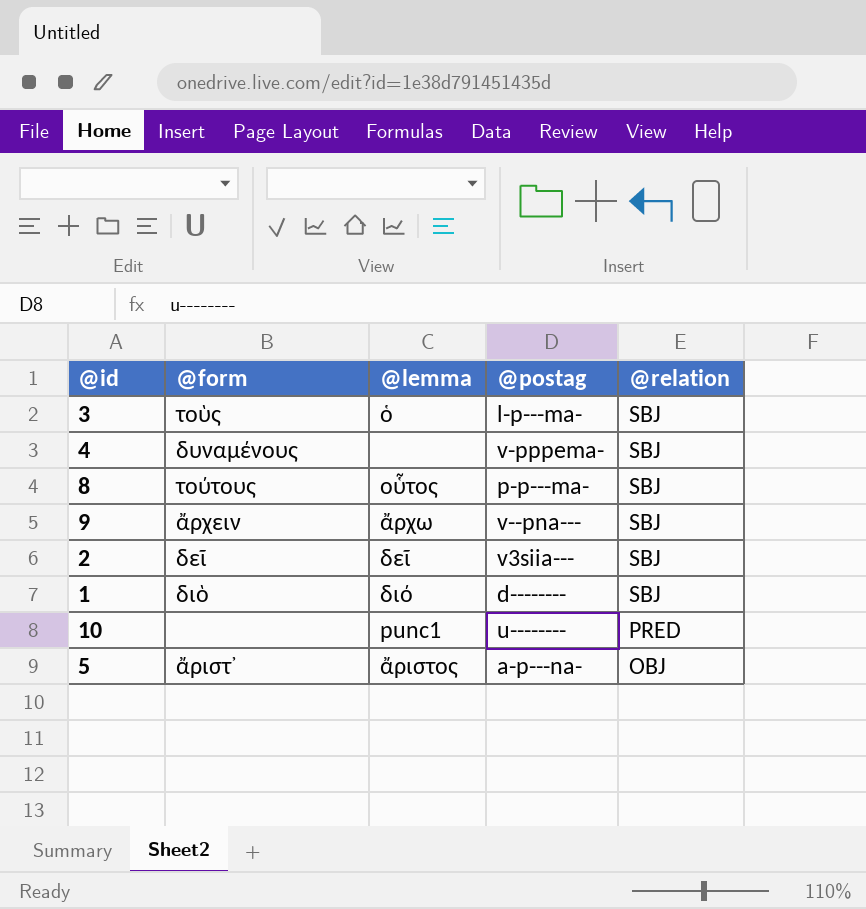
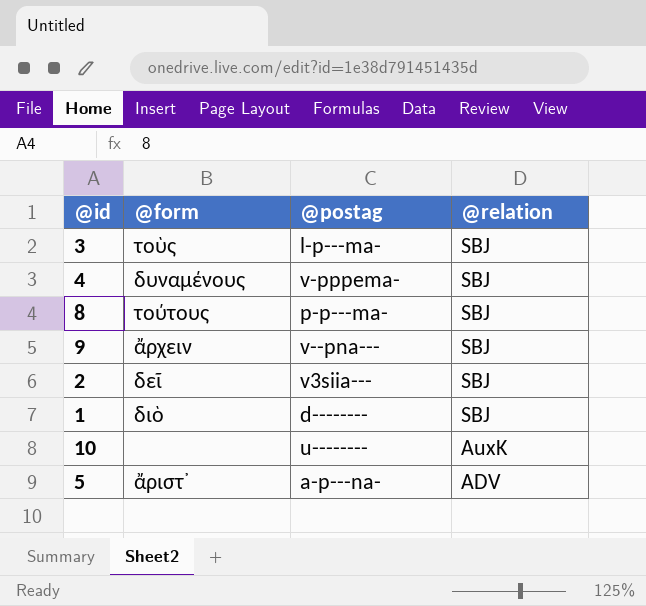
column @lemma | position: 3 -> none
10 | @relation: PRED -> AuxK
5 | @relation: OBJ -> ADV

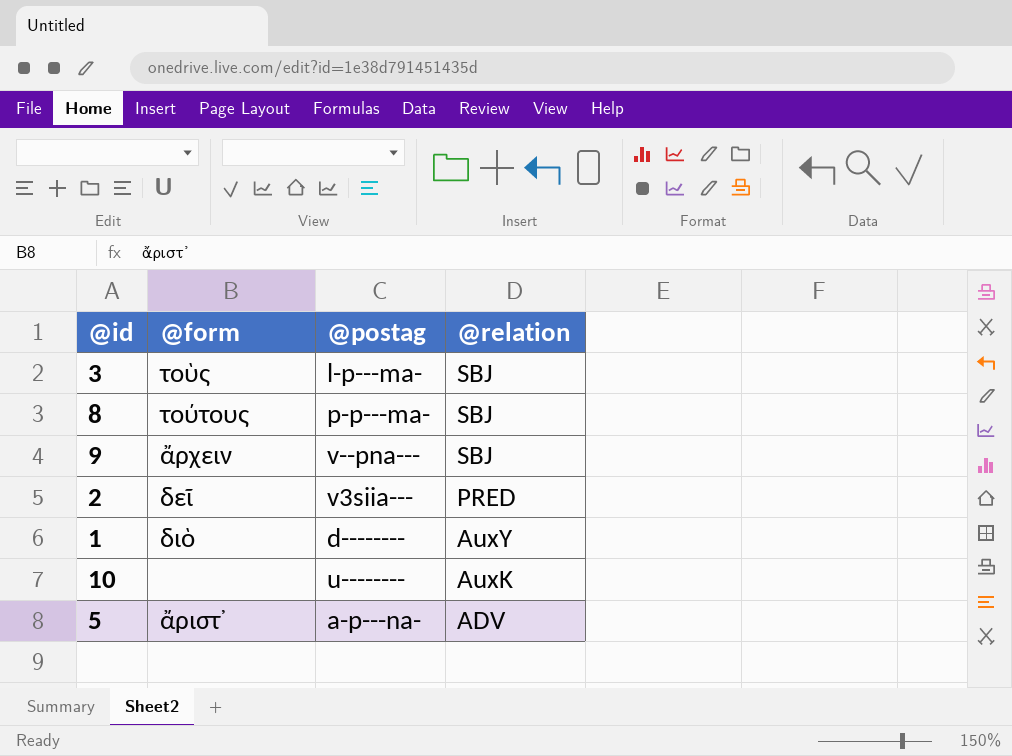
row 4: δυναμένους | v-pppema- | SBJ -> none
2 | @relation: SBJ -> PRED
1 | @relation: SBJ -> AuxY

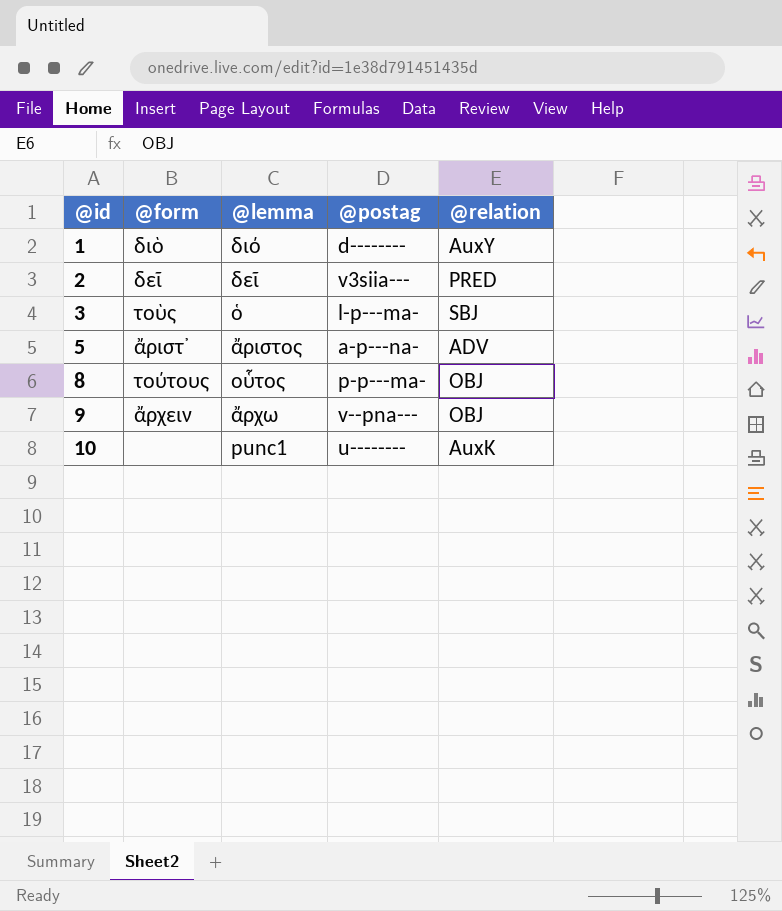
row order: @relation descending -> @id ascending
column @lemma | position: none -> 3
8 | @relation: SBJ -> OBJ
9 | @relation: SBJ -> OBJ

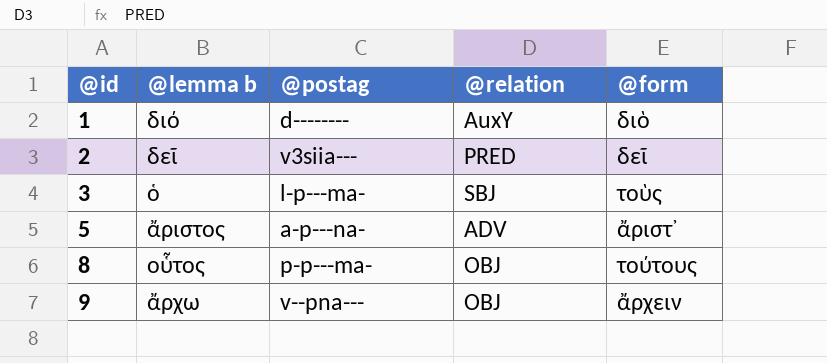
column name: @lemma -> @lemma b
column @form | position: 2 -> 5
row 10: none | punc1 | u-------- | AuxK -> none

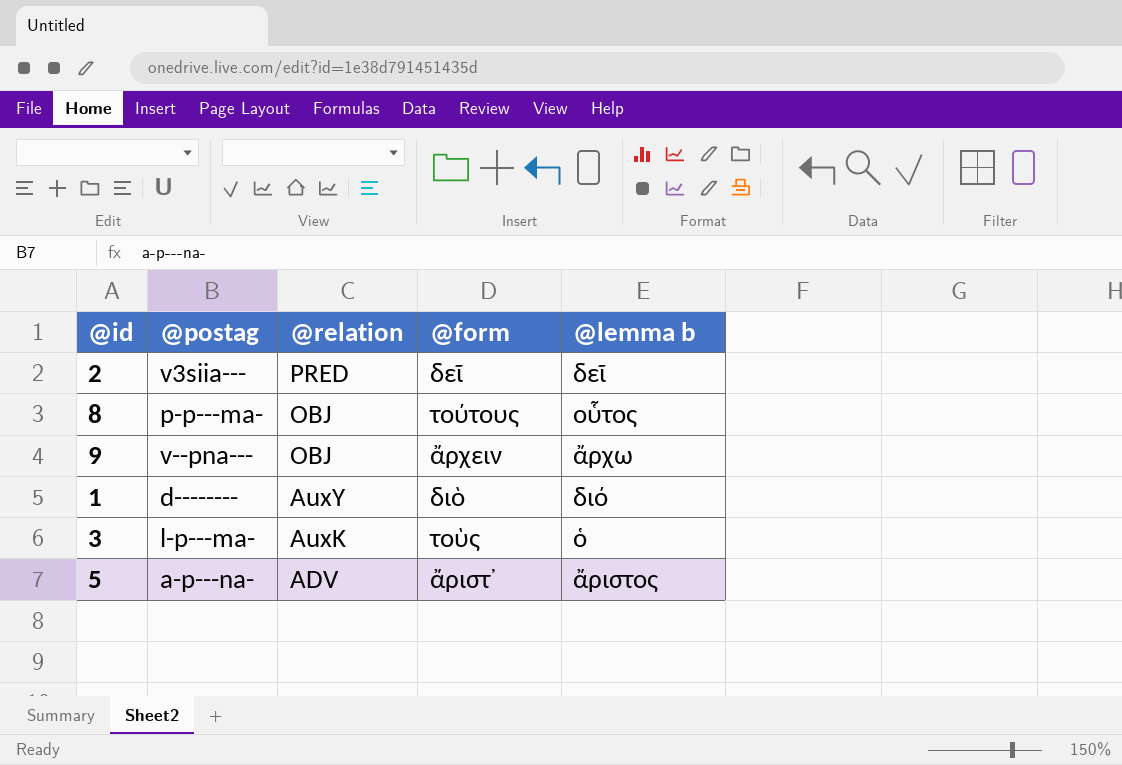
row order: @id ascending -> @relation descending
column @lemma b | position: 2 -> 5
3 | @relation: SBJ -> AuxK

